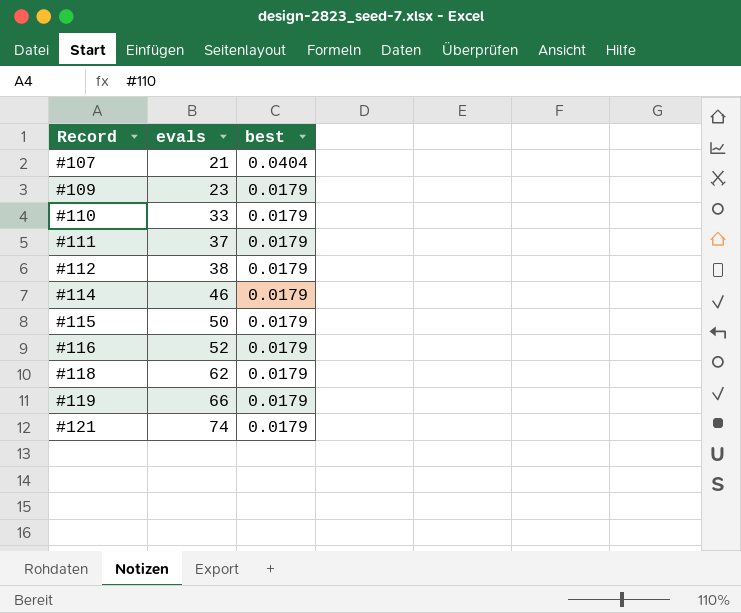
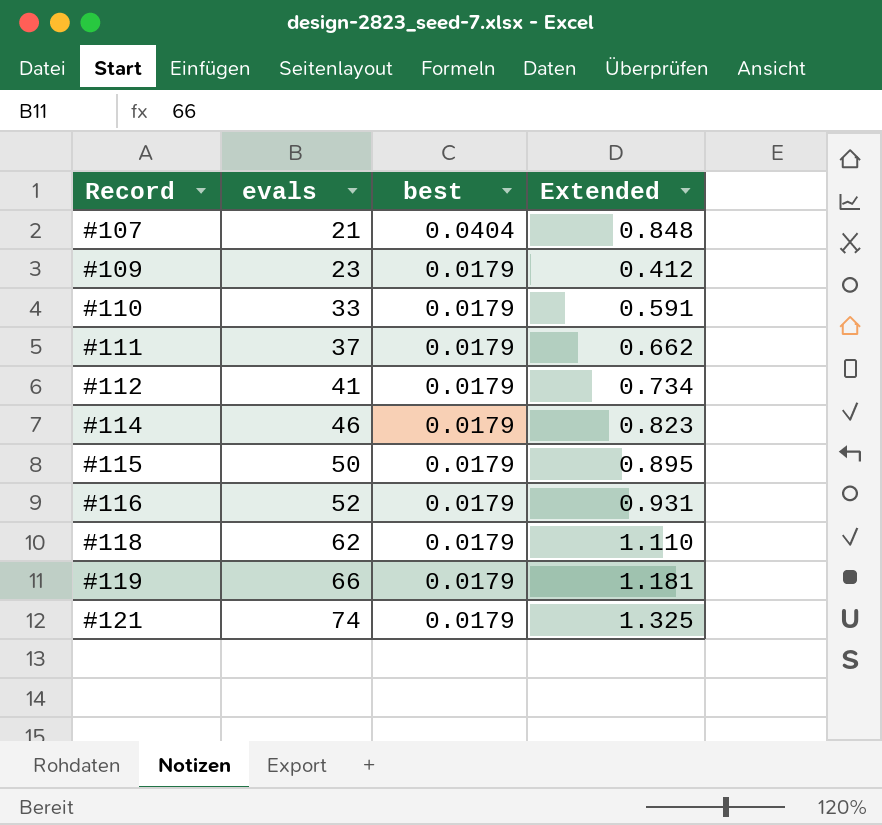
column Extended | formula: none -> [evals] * [best]
#112 | evals: 38 -> 41

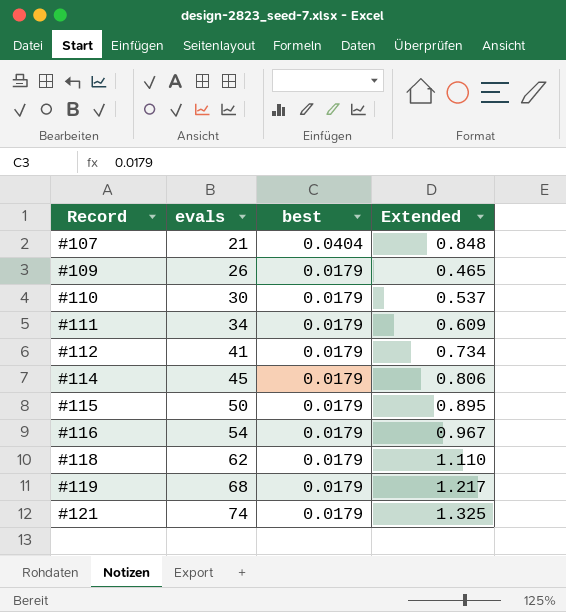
#109 | evals: 23 -> 26
#109 | Extended: 0.412 -> 0.465
#110 | evals: 33 -> 30
#110 | Extended: 0.591 -> 0.537
#111 | evals: 37 -> 34
#111 | Extended: 0.662 -> 0.609
#114 | evals: 46 -> 45
#114 | Extended: 0.823 -> 0.806
#116 | evals: 52 -> 54
#116 | Extended: 0.931 -> 0.967
#119 | evals: 66 -> 68
#119 | Extended: 1.181 -> 1.217

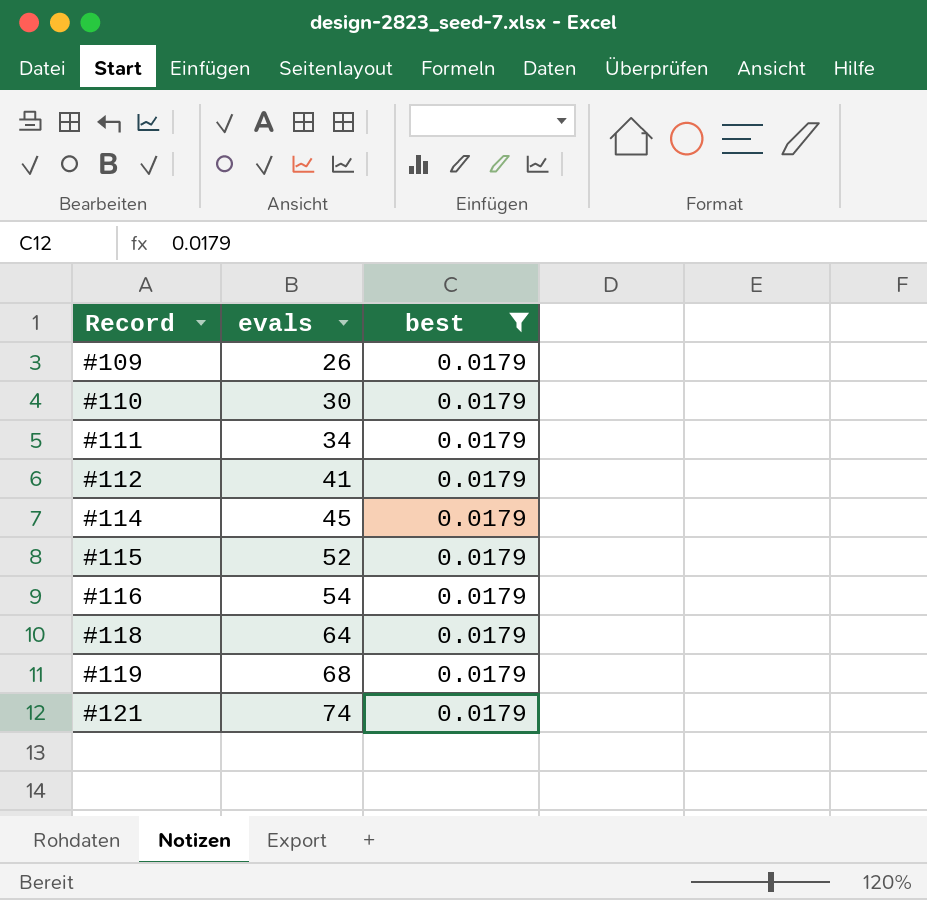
filter: none -> best = 0.0179
column Extended | formula: [evals] * [best] -> none
#115 | evals: 50 -> 52
#118 | evals: 62 -> 64

